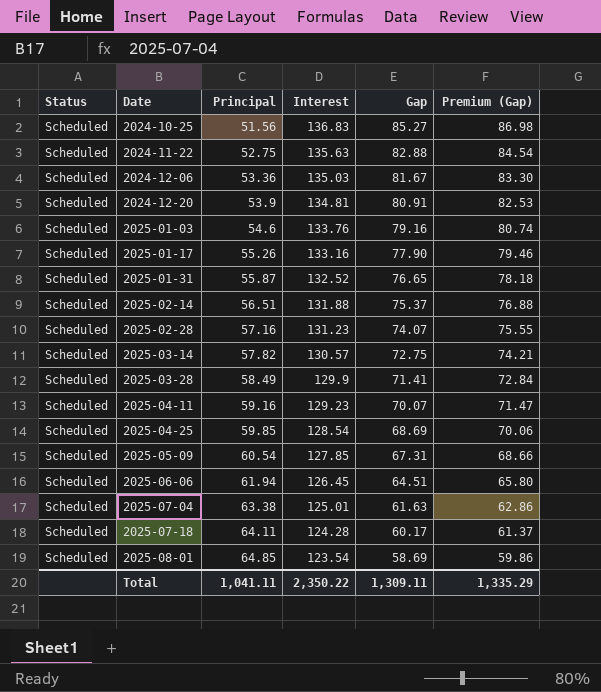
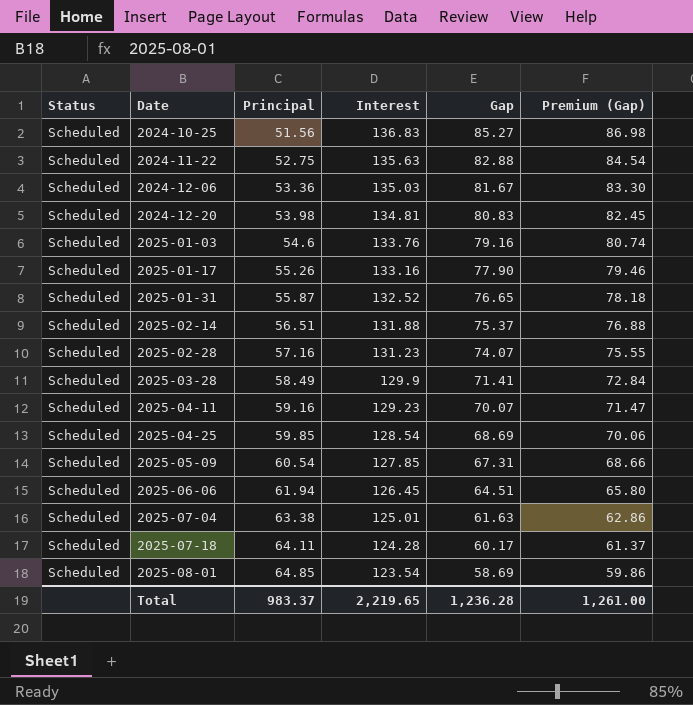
row 2025-03-14: Scheduled | 57.82 | 130.57 | 72.75 | 74.21 -> none
2024-12-20 | Principal: 53.9 -> 53.98
2024-12-20 | Gap: 80.91 -> 80.83
2024-12-20 | Premium (Gap): 82.53 -> 82.45
Total | Principal: 1,041.11 -> 983.37
Total | Interest: 2,350.22 -> 2,219.65
Total | Gap: 1,309.11 -> 1,236.28
Total | Premium (Gap): 1,335.29 -> 1,261.00

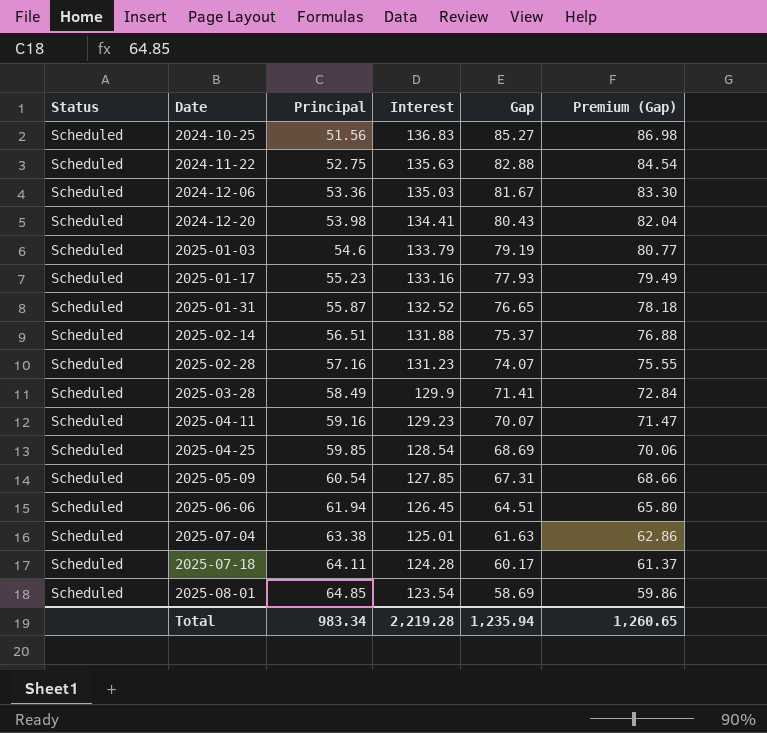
2024-12-20 | Interest: 134.81 -> 134.41
2024-12-20 | Gap: 80.83 -> 80.43
2024-12-20 | Premium (Gap): 82.45 -> 82.04
2025-01-03 | Interest: 133.76 -> 133.79
2025-01-03 | Gap: 79.16 -> 79.19
2025-01-03 | Premium (Gap): 80.74 -> 80.77
2025-01-17 | Principal: 55.26 -> 55.23
2025-01-17 | Gap: 77.90 -> 77.93
2025-01-17 | Premium (Gap): 79.46 -> 79.49
Total | Principal: 983.37 -> 983.34
Total | Interest: 2,219.65 -> 2,219.28
Total | Gap: 1,236.28 -> 1,235.94
Total | Premium (Gap): 1,261.00 -> 1,260.65

